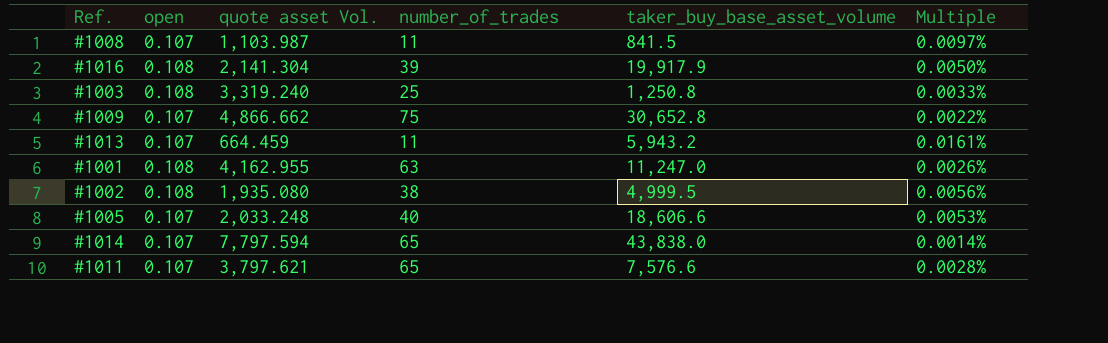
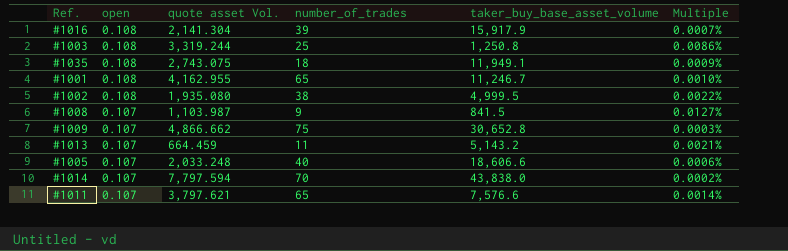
row order: none -> open descending
column Multiple | formula: [open] / [quote asset Vol.] -> [open] / [taker_buy_base_asset_volume]
#1016 | taker_buy_base_asset_volume: 19,917.9 -> 15,917.9
#1003 | quote asset Vol.: 3,319.240 -> 3,319.244
row #1035: none -> 0.108 | 2,743.075 | 18 | 11,949.1 | 0.0009%
#1001 | number_of_trades: 63 -> 65
#1001 | taker_buy_base_asset_volume: 11,247.0 -> 11,246.7
#1008 | number_of_trades: 11 -> 9
#1013 | taker_buy_base_asset_volume: 5,943.2 -> 5,143.2
#1014 | number_of_trades: 65 -> 70

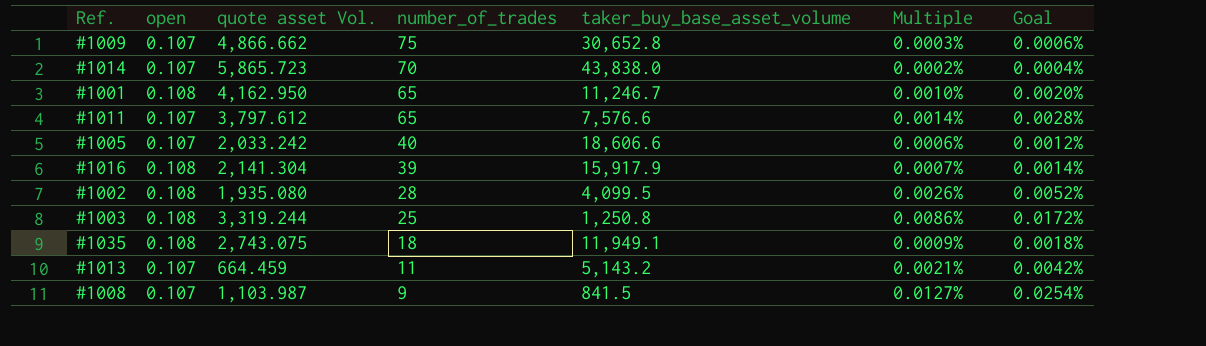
row order: open descending -> number_of_trades descending
column Goal | formula: none -> [Multiple] * 2
#1014 | quote asset Vol.: 7,797.594 -> 5,865.723
#1001 | quote asset Vol.: 4,162.955 -> 4,162.950
#1011 | quote asset Vol.: 3,797.621 -> 3,797.612
#1005 | quote asset Vol.: 2,033.248 -> 2,033.242
#1002 | number_of_trades: 38 -> 28
#1002 | taker_buy_base_asset_volume: 4,999.5 -> 4,099.5
#1002 | Multiple: 0.0022% -> 0.0026%

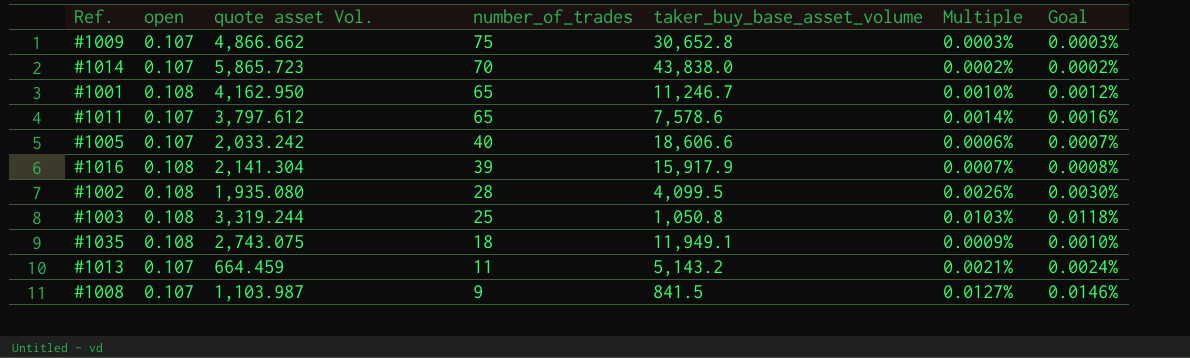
column Goal | formula: [Multiple] * 2 -> [Multiple] * 1.15
#1011 | taker_buy_base_asset_volume: 7,576.6 -> 7,578.6
#1003 | taker_buy_base_asset_volume: 1,250.8 -> 1,050.8
#1003 | Multiple: 0.0086% -> 0.0103%

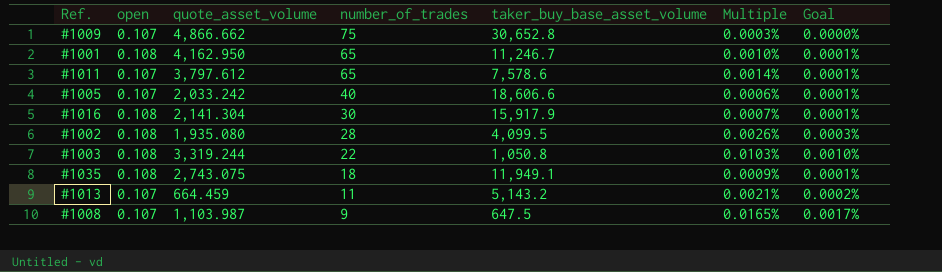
column name: quote asset Vol. -> quote_asset_volume
column Goal | formula: [Multiple] * 1.15 -> [Multiple] * 0.1
row #1014: 0.107 | 5,865.723 | 70 | 43,838.0 | 0.0002% | 0.0002% -> none
#1016 | number_of_trades: 39 -> 30
#1003 | number_of_trades: 25 -> 22
#1008 | taker_buy_base_asset_volume: 841.5 -> 647.5
#1008 | Multiple: 0.0127% -> 0.0165%

